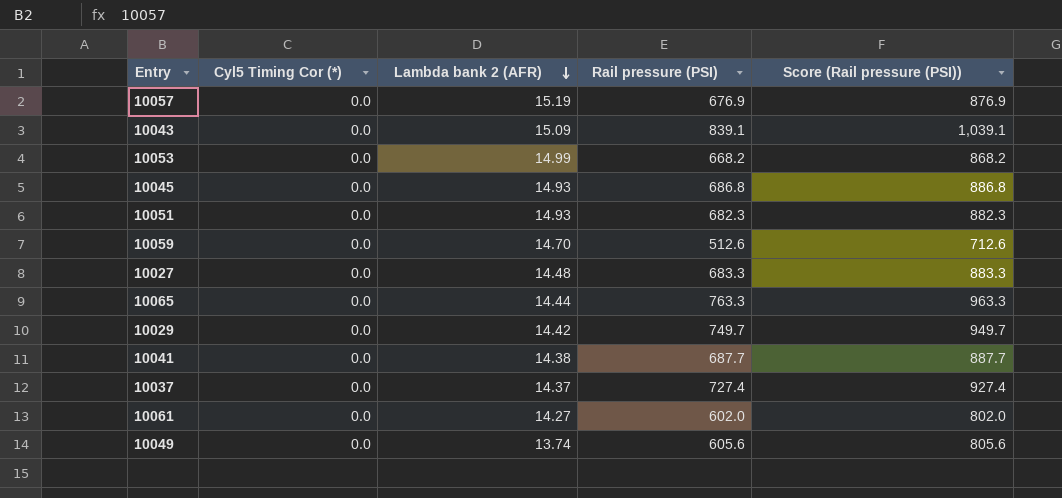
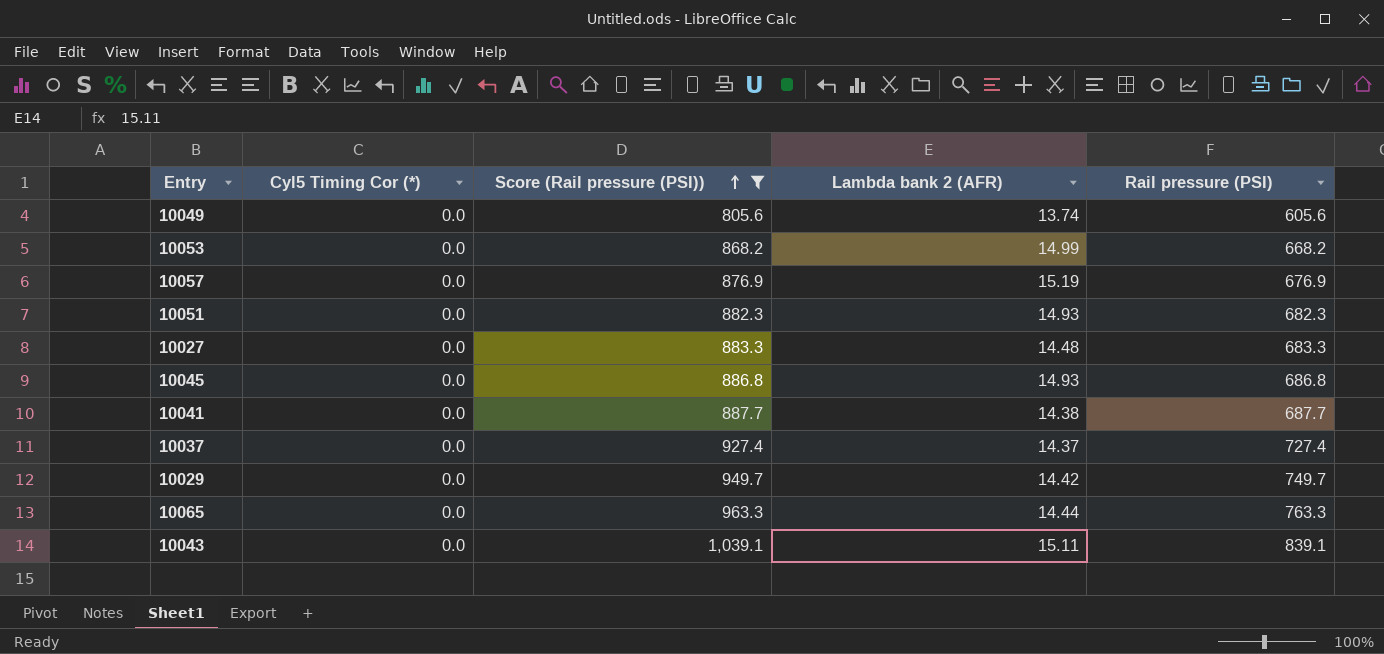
filter: none -> Score (Rail pressure (PSI)) >= 805.6
row order: Lambda bank 2 (AFR) descending -> Score (Rail pressure (PSI)) ascending
column Score (Rail pressure (PSI)) | position: 5 -> 3
10043 | Lambda bank 2 (AFR): 15.09 -> 15.11

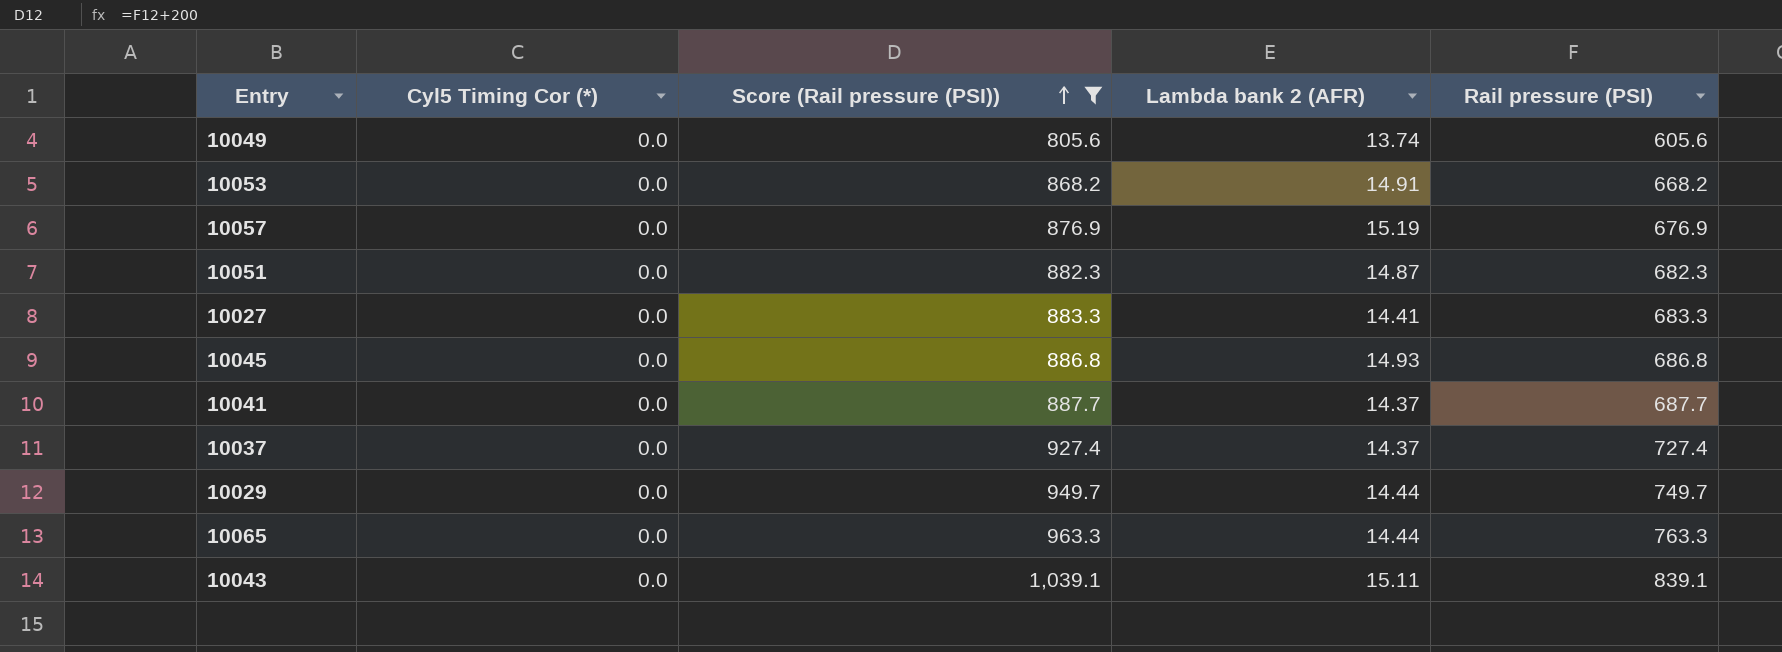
10053 | Lambda bank 2 (AFR): 14.99 -> 14.91
10051 | Lambda bank 2 (AFR): 14.93 -> 14.87
10027 | Lambda bank 2 (AFR): 14.48 -> 14.41
10041 | Lambda bank 2 (AFR): 14.38 -> 14.37
10029 | Lambda bank 2 (AFR): 14.42 -> 14.44

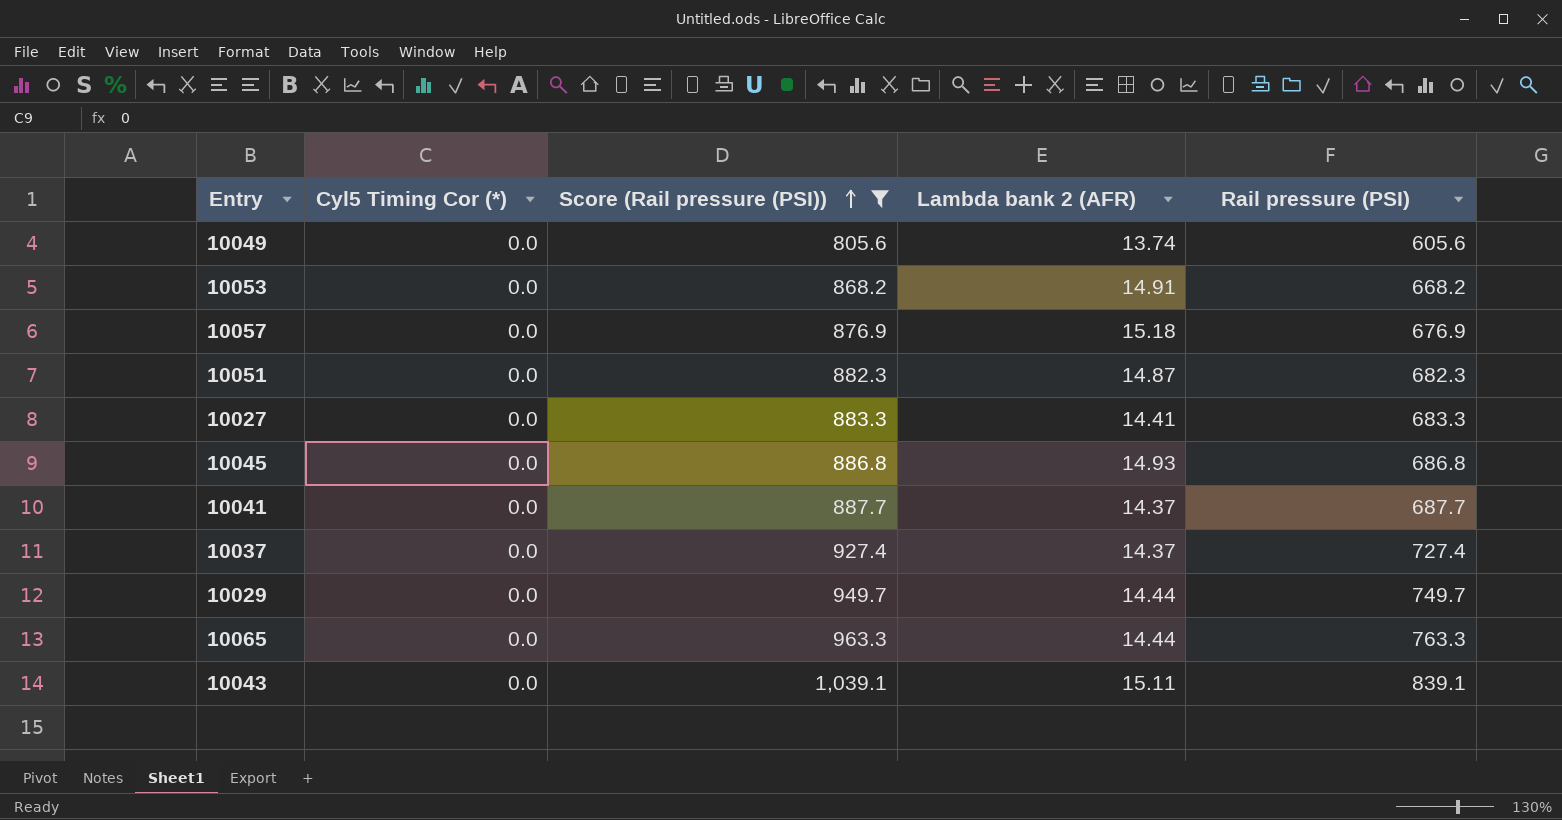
10057 | Lambda bank 2 (AFR): 15.19 -> 15.18

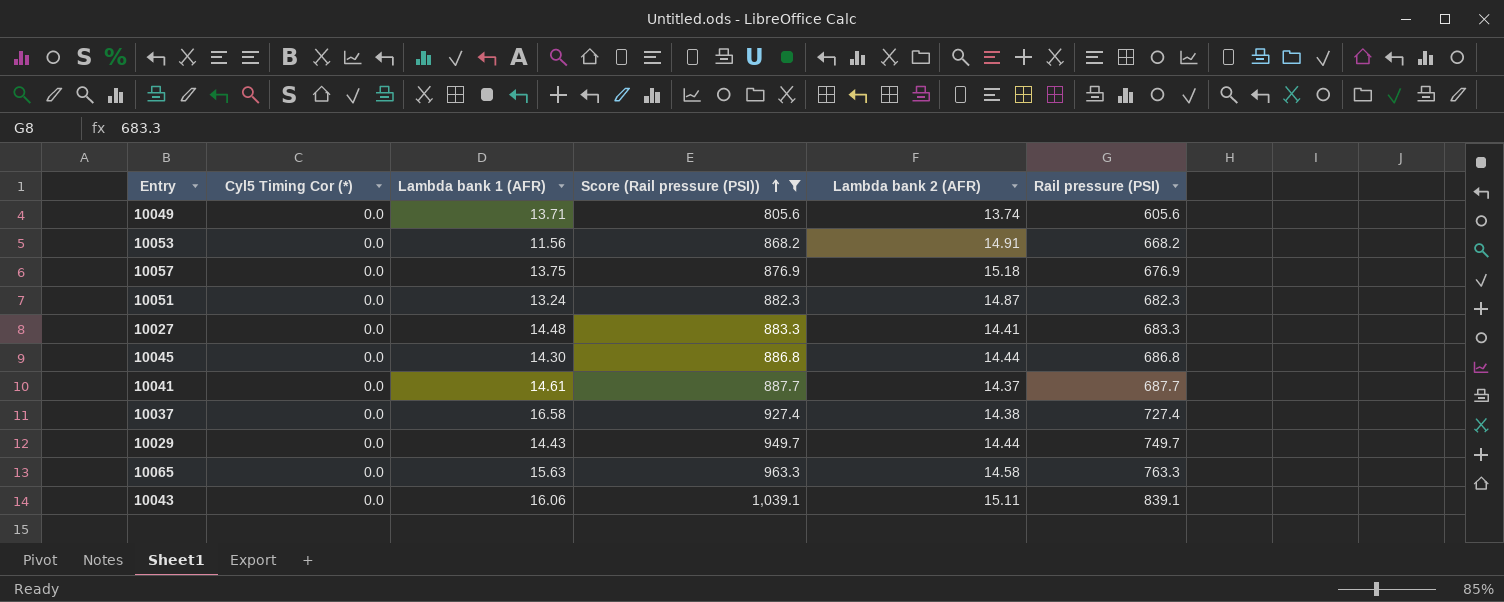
column Lambda bank 1 (AFR) | position: none -> 3
10045 | Lambda bank 2 (AFR): 14.93 -> 14.44
10037 | Lambda bank 2 (AFR): 14.37 -> 14.38
10065 | Lambda bank 2 (AFR): 14.44 -> 14.58

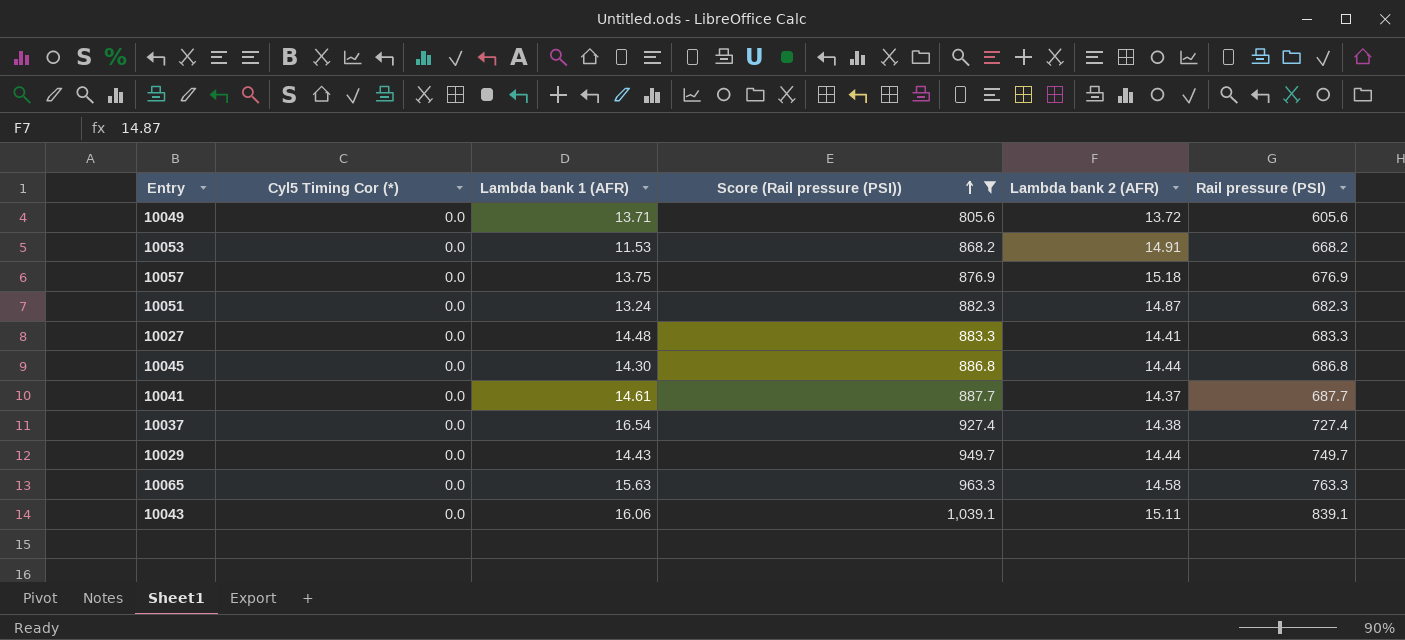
10049 | Lambda bank 2 (AFR): 13.74 -> 13.72
10053 | Lambda bank 1 (AFR): 11.56 -> 11.53
10037 | Lambda bank 1 (AFR): 16.58 -> 16.54

